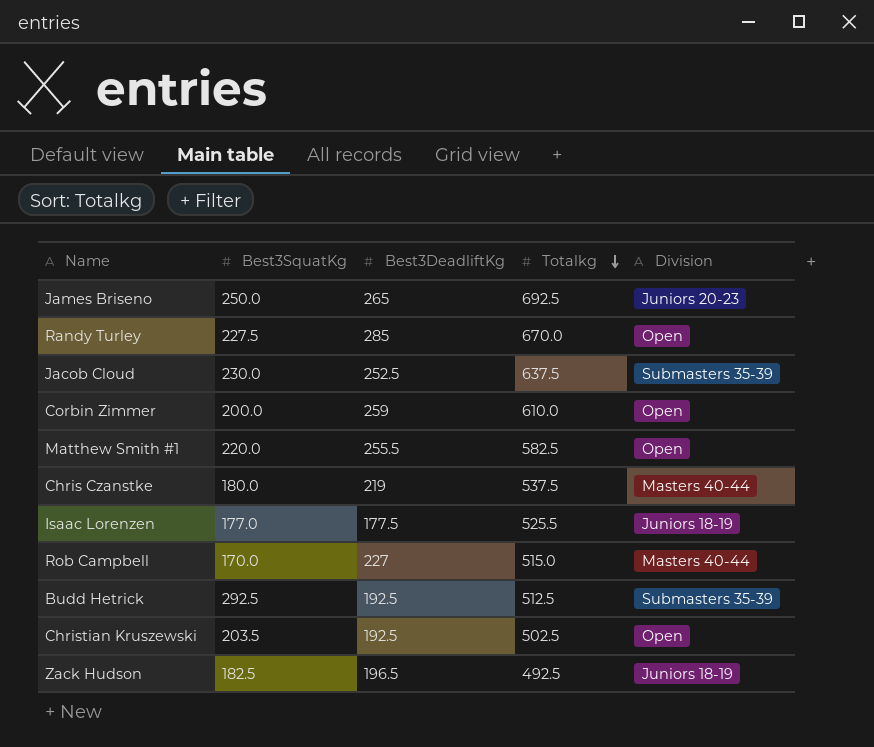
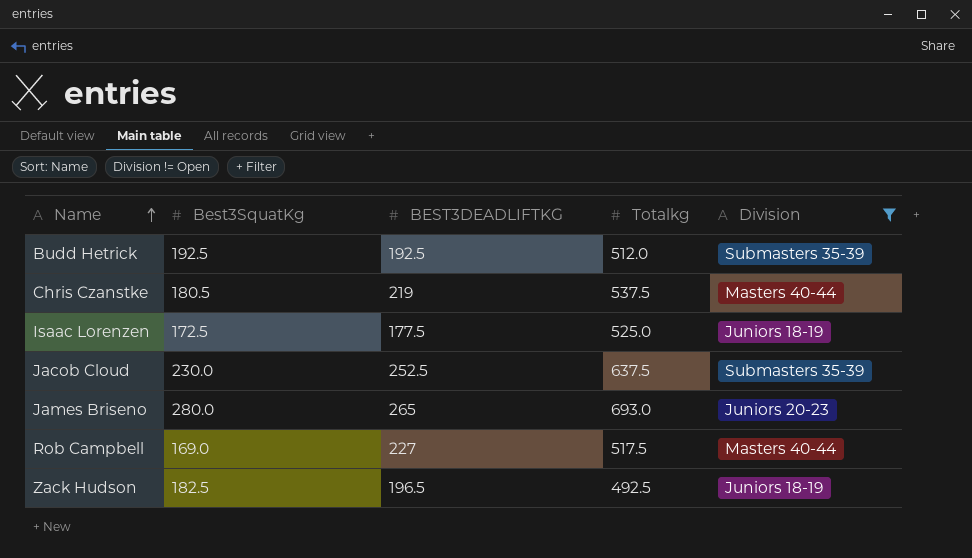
filter: none -> Division != Open
row order: Totalkg descending -> Name ascending
column name: Best3DeadliftKg -> BEST3DEADLIFTKG
Budd Hetrick | Best3SquatKg: 292.5 -> 192.5
Budd Hetrick | Totalkg: 512.5 -> 512.0
Chris Czanstke | Best3SquatKg: 180.0 -> 180.5
Isaac Lorenzen | Best3SquatKg: 177.0 -> 172.5
Isaac Lorenzen | Totalkg: 525.5 -> 525.0
James Briseno | Best3SquatKg: 250.0 -> 280.0
James Briseno | Totalkg: 692.5 -> 693.0
Rob Campbell | Best3SquatKg: 170.0 -> 169.0
Rob Campbell | Totalkg: 515.0 -> 517.5

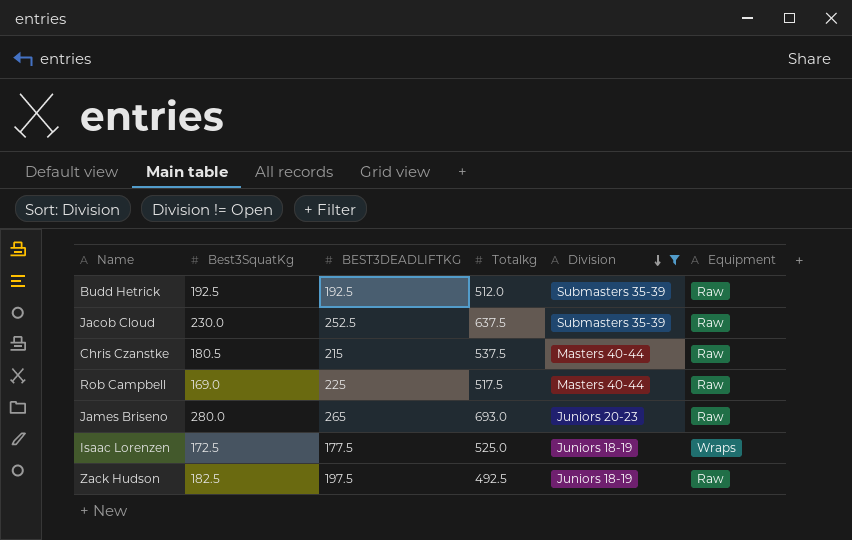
row order: Name ascending -> Division descending
column Equipment | position: none -> 6
Chris Czanstke | BEST3DEADLIFTKG: 219 -> 215
Rob Campbell | BEST3DEADLIFTKG: 227 -> 225
Zack Hudson | BEST3DEADLIFTKG: 196.5 -> 197.5

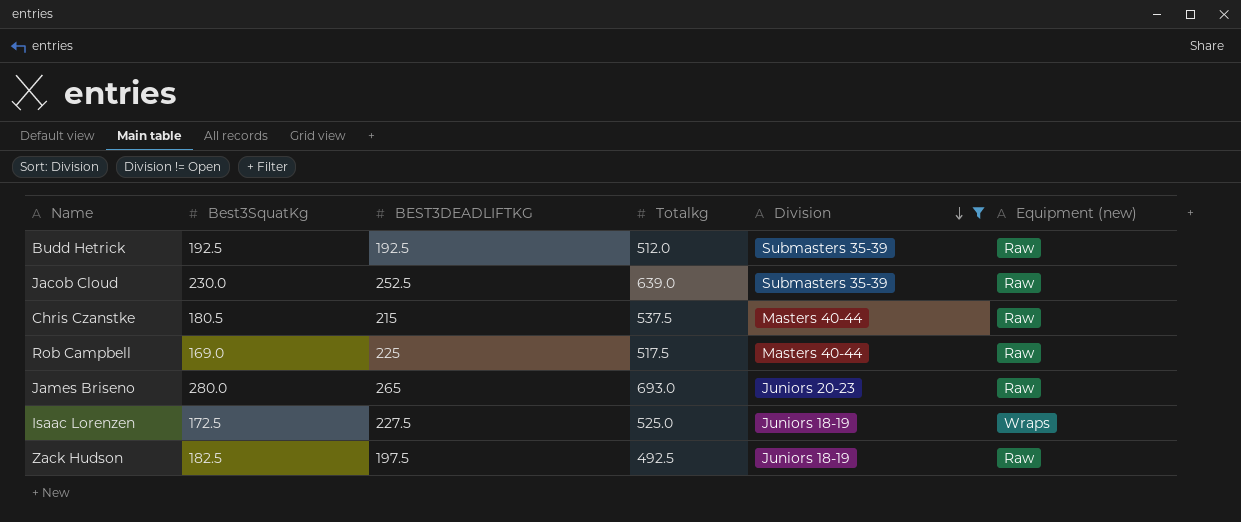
column name: Equipment -> Equipment (new)
Jacob Cloud | Totalkg: 637.5 -> 639.0
Isaac Lorenzen | BEST3DEADLIFTKG: 177.5 -> 227.5

